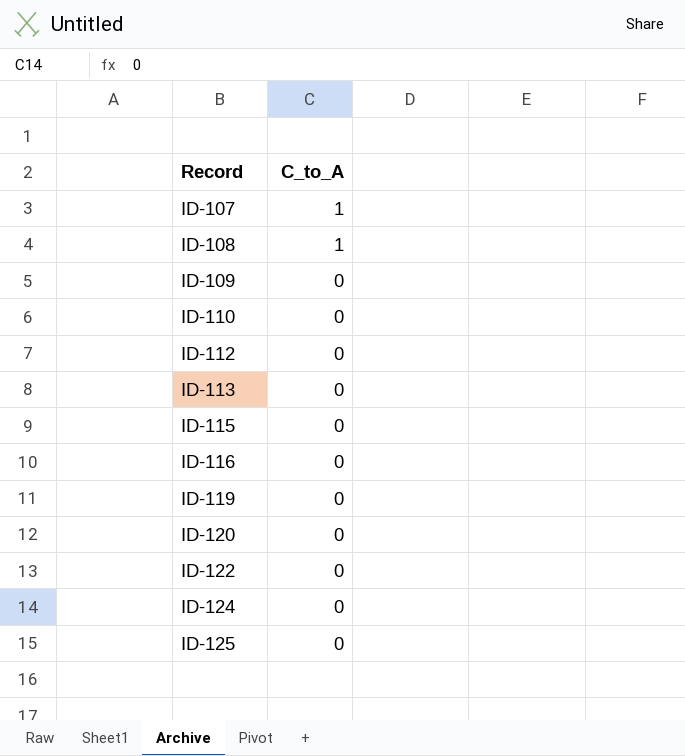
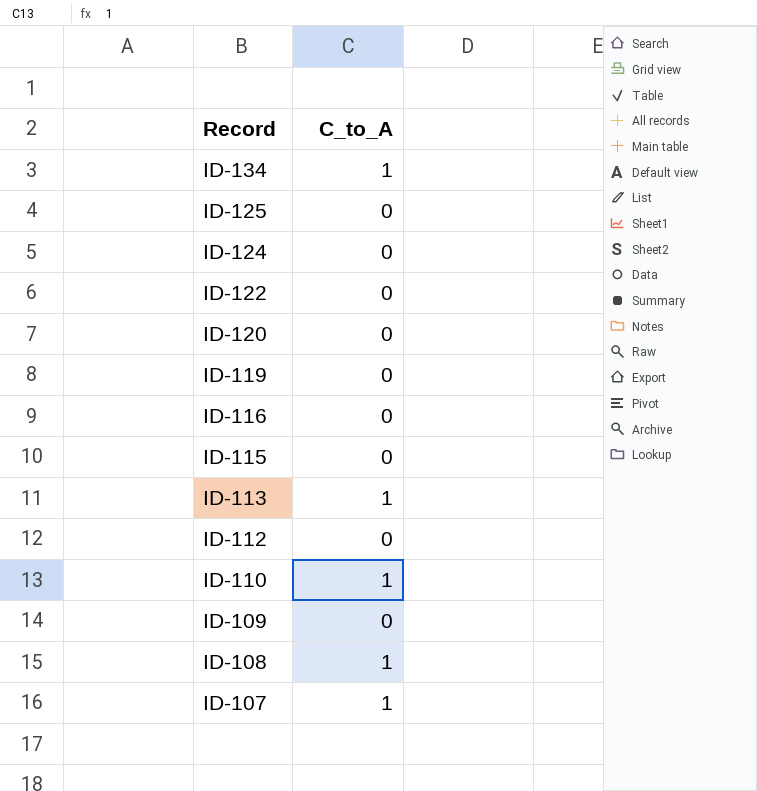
row order: Record ascending -> Record descending
row ID-134: none -> 1
ID-113 | C_to_A: 0 -> 1
ID-110 | C_to_A: 0 -> 1

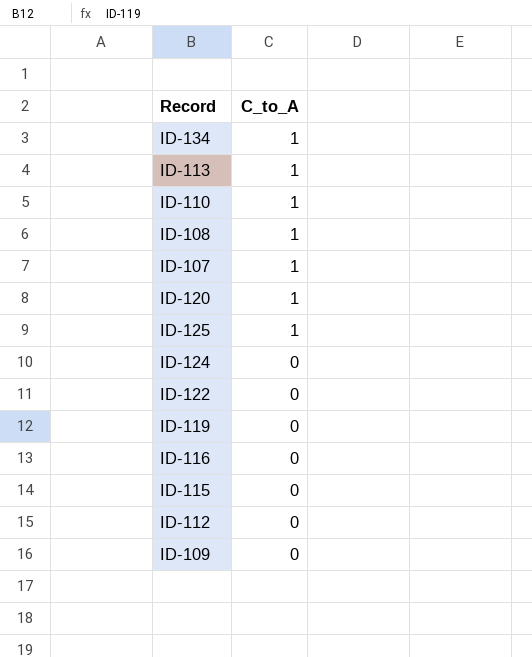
row order: Record descending -> C_to_A descending
ID-120 | C_to_A: 0 -> 1
ID-125 | C_to_A: 0 -> 1

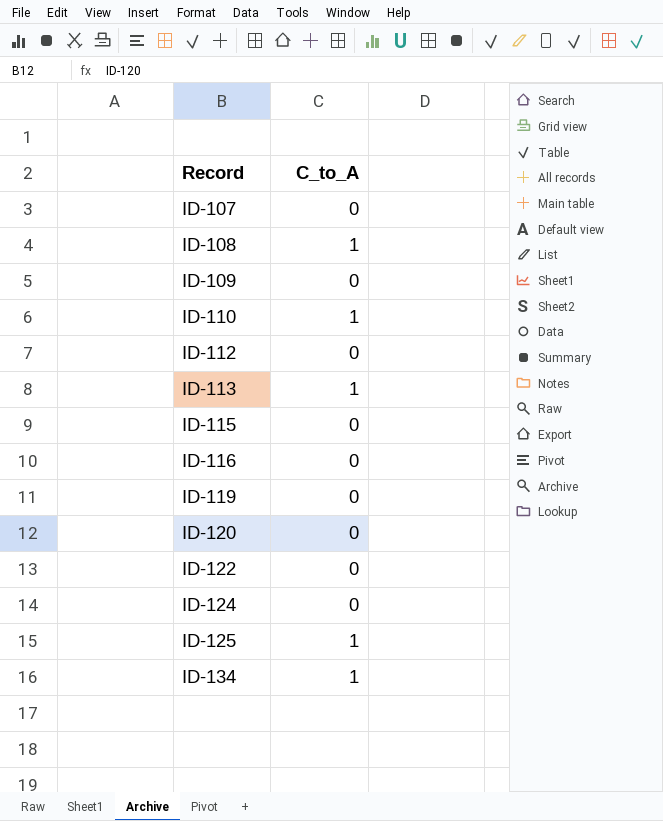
row order: C_to_A descending -> Record ascending
ID-107 | C_to_A: 1 -> 0
ID-120 | C_to_A: 1 -> 0

